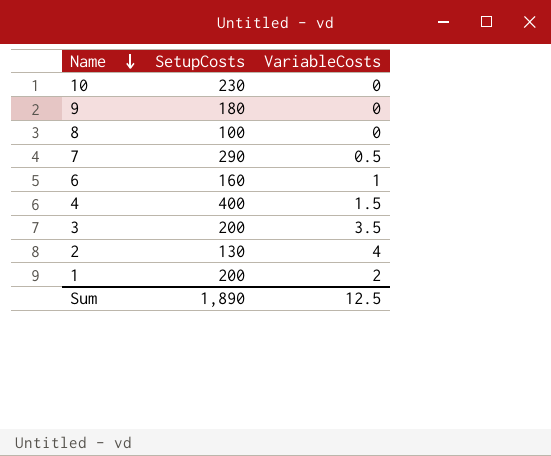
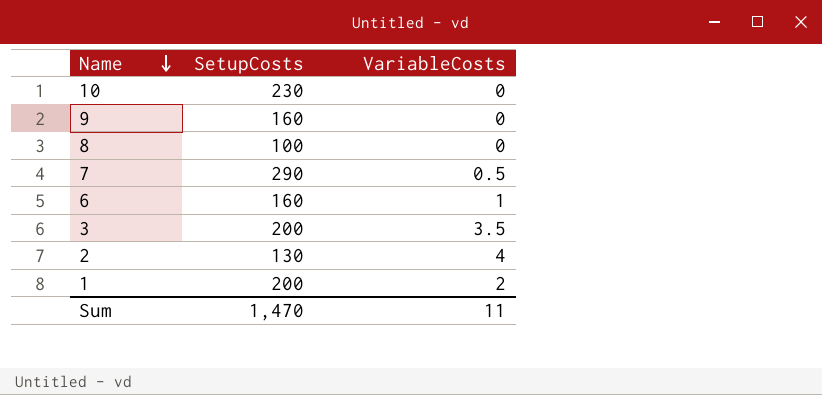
row 4: 400 | 1.5 -> none
9 | SetupCosts: 180 -> 160
Sum | SetupCosts: 1,890 -> 1,470
Sum | VariableCosts: 12.5 -> 11

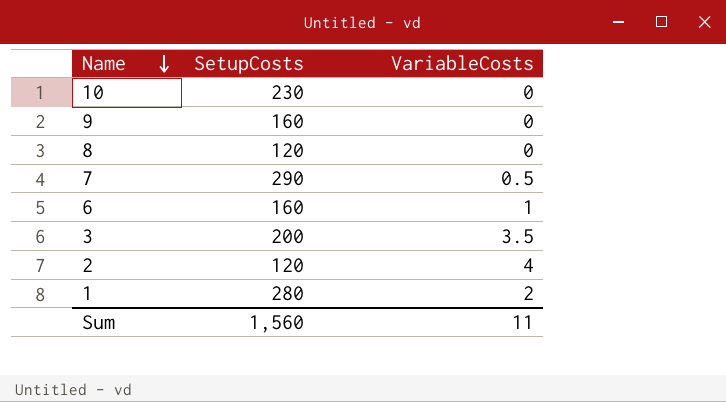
8 | SetupCosts: 100 -> 120
2 | SetupCosts: 130 -> 120
1 | SetupCosts: 200 -> 280
Sum | SetupCosts: 1,470 -> 1,560

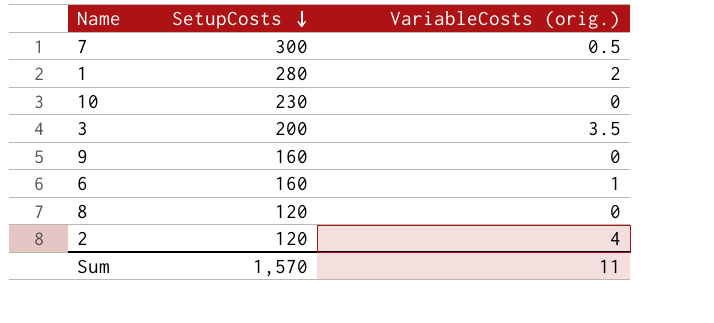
row order: Name descending -> SetupCosts descending
column name: VariableCosts -> VariableCosts (orig.)
7 | SetupCosts: 290 -> 300
Sum | SetupCosts: 1,560 -> 1,570

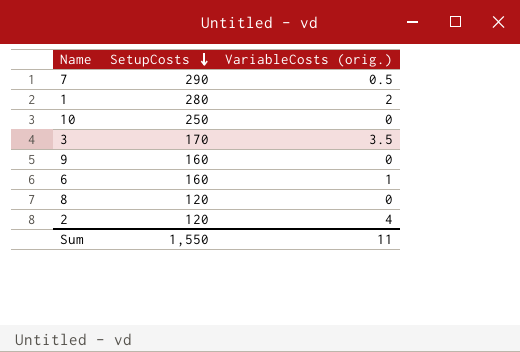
7 | SetupCosts: 300 -> 290
10 | SetupCosts: 230 -> 250
3 | SetupCosts: 200 -> 170
Sum | SetupCosts: 1,570 -> 1,550

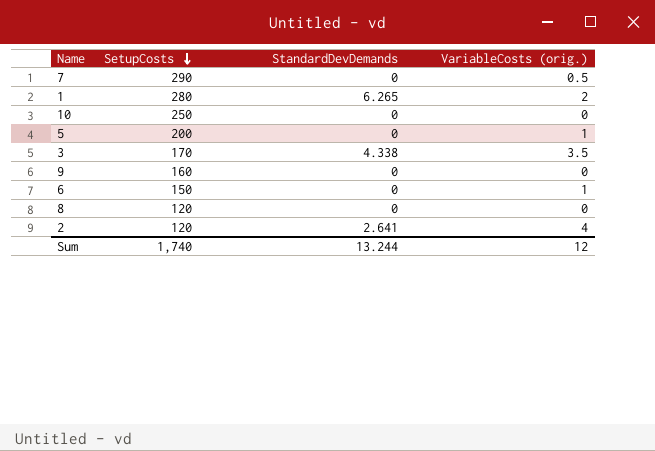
column StandardDevDemands | position: none -> 3
row 5: none -> 200 | 0 | 1
6 | SetupCosts: 160 -> 150
Sum | SetupCosts: 1,550 -> 1,740
Sum | VariableCosts (orig.): 11 -> 12

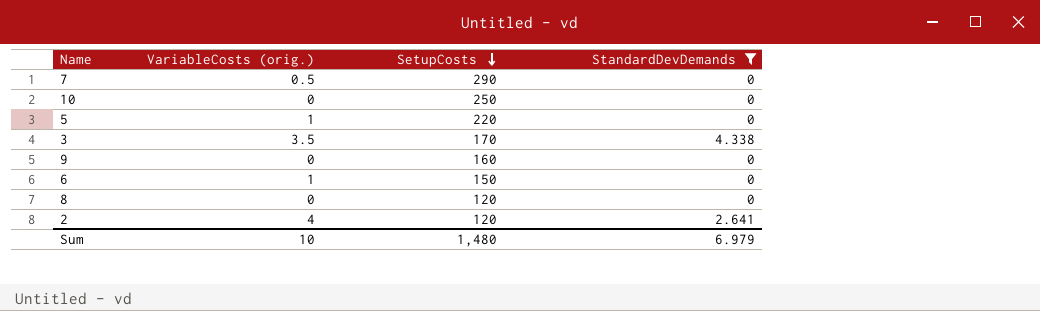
filter: none -> StandardDevDemands != 6.265
column VariableCosts (orig.) | position: 4 -> 2
5 | SetupCosts: 200 -> 220
Sum | VariableCosts (orig.): 12 -> 10
Sum | SetupCosts: 1,740 -> 1,480
Sum | StandardDevDemands: 13.244 -> 6.979

